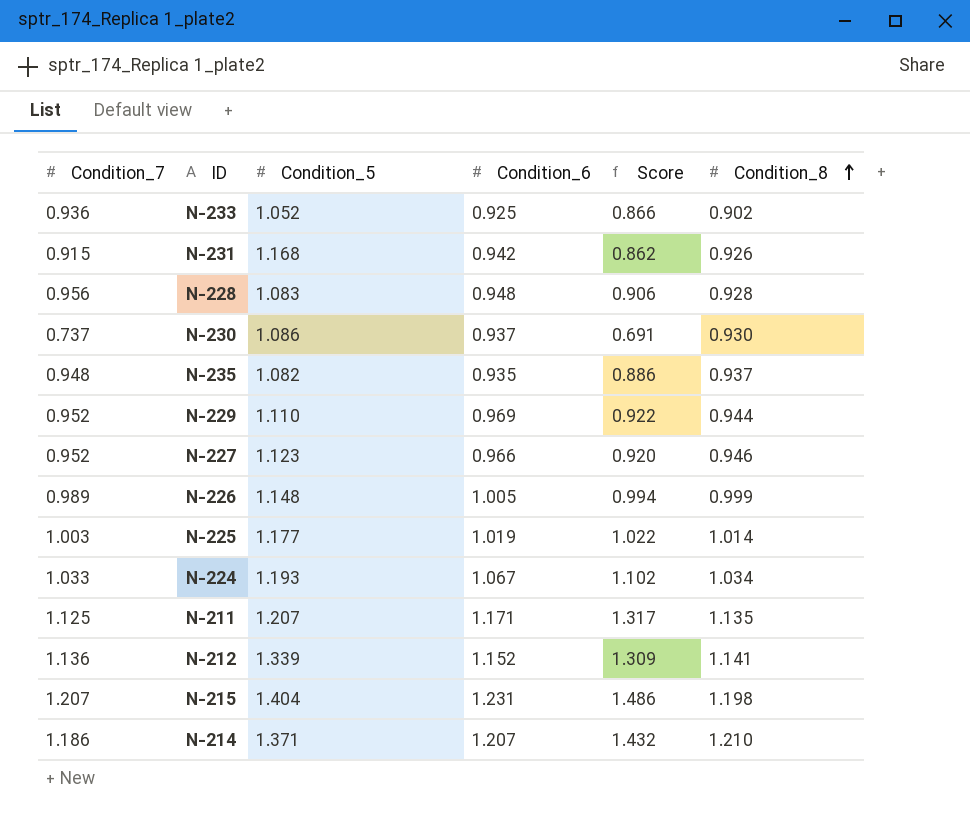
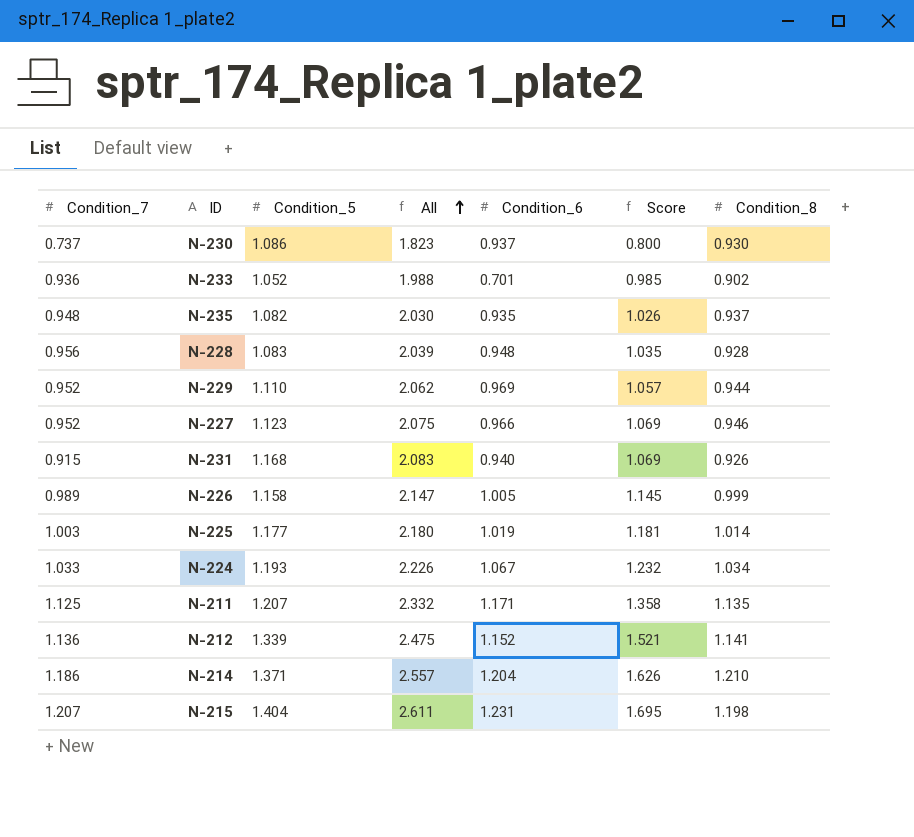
row order: Condition_8 ascending -> All ascending
column All | formula: none -> [Condition_7] + [Condition_5]
column Score | formula: [Condition_7] * [Condition_6] -> [Condition_7] * [Condition_5]
N-233 | Condition_6: 0.925 -> 0.701
N-231 | Condition_6: 0.942 -> 0.940
N-226 | Condition_5: 1.148 -> 1.158
N-214 | Condition_6: 1.207 -> 1.204

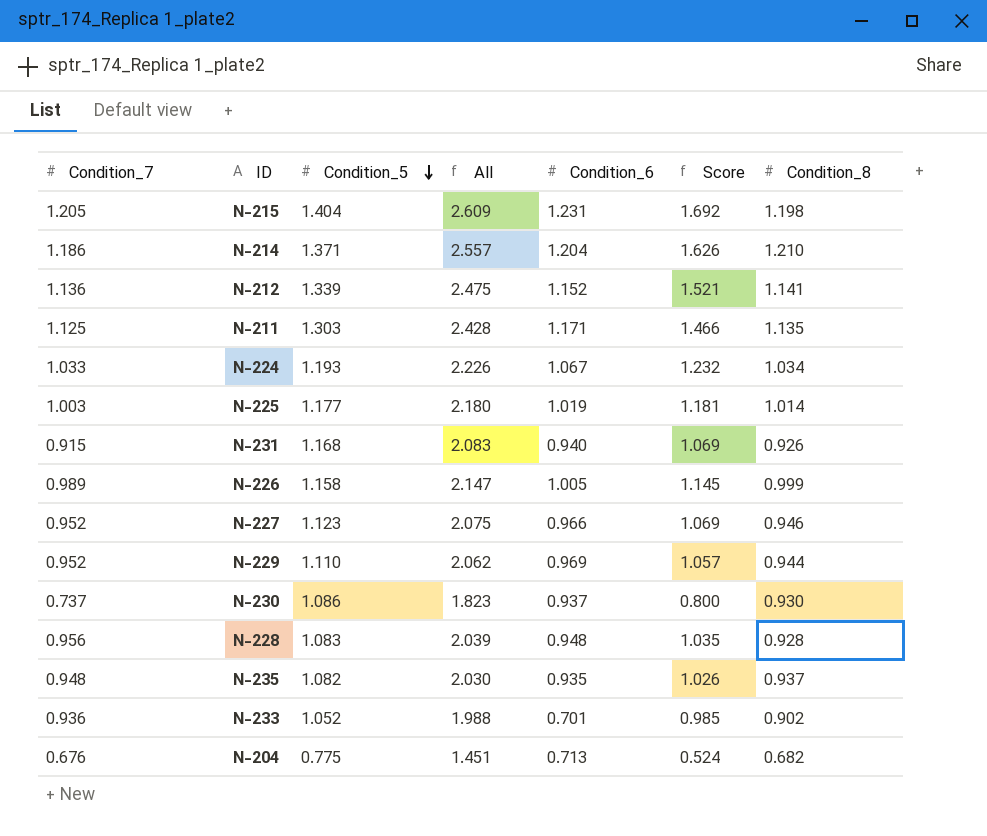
row order: All ascending -> Condition_5 descending
N-215 | Condition_7: 1.207 -> 1.205
N-215 | All: 2.611 -> 2.609
N-215 | Score: 1.695 -> 1.692
N-211 | Condition_5: 1.207 -> 1.303
N-211 | All: 2.332 -> 2.428
N-211 | Score: 1.358 -> 1.466
row N-204: none -> 0.676 | 0.775 | 1.451 | 0.713 | 0.524 | 0.682

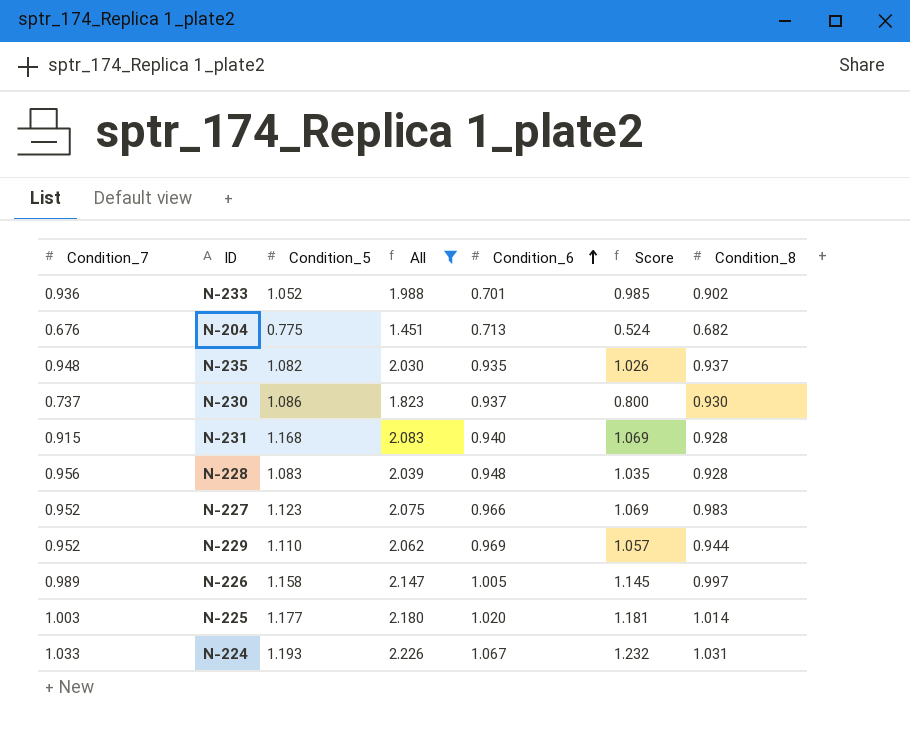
filter: none -> All <= 2.226
row order: Condition_5 descending -> Condition_6 ascending
N-231 | Condition_8: 0.926 -> 0.928
N-227 | Condition_8: 0.946 -> 0.983
N-226 | Condition_8: 0.999 -> 0.997
N-225 | Condition_6: 1.019 -> 1.020
N-224 | Condition_8: 1.034 -> 1.031

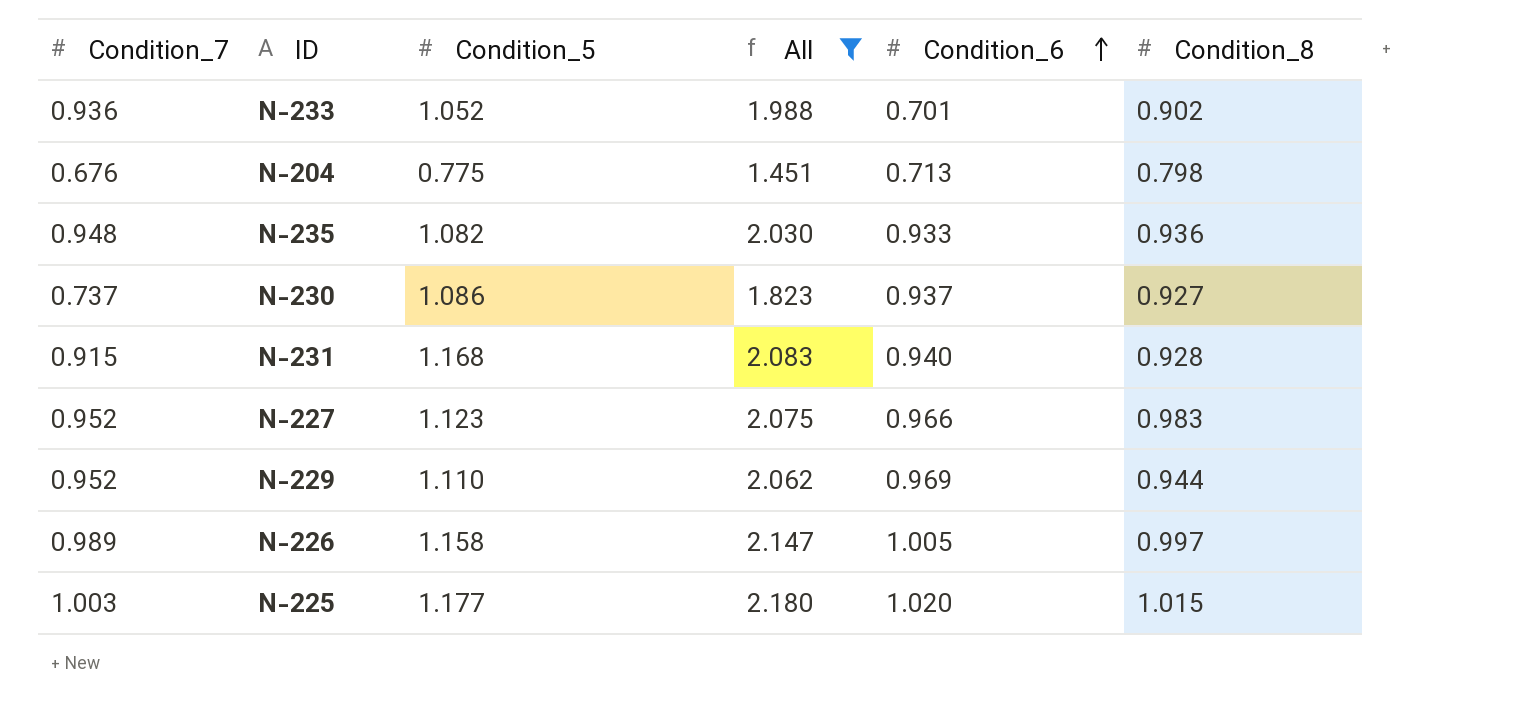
column Score | formula: [Condition_7] * [Condition_5] -> none
row N-228: 0.956 | 1.083 | 2.039 | 0.948 | 1.035 | 0.928 -> none
row N-224: 1.033 | 1.193 | 2.226 | 1.067 | 1.232 | 1.031 -> none
N-204 | Condition_8: 0.682 -> 0.798
N-235 | Condition_6: 0.935 -> 0.933
N-235 | Condition_8: 0.937 -> 0.936
N-230 | Condition_8: 0.930 -> 0.927
N-225 | Condition_8: 1.014 -> 1.015

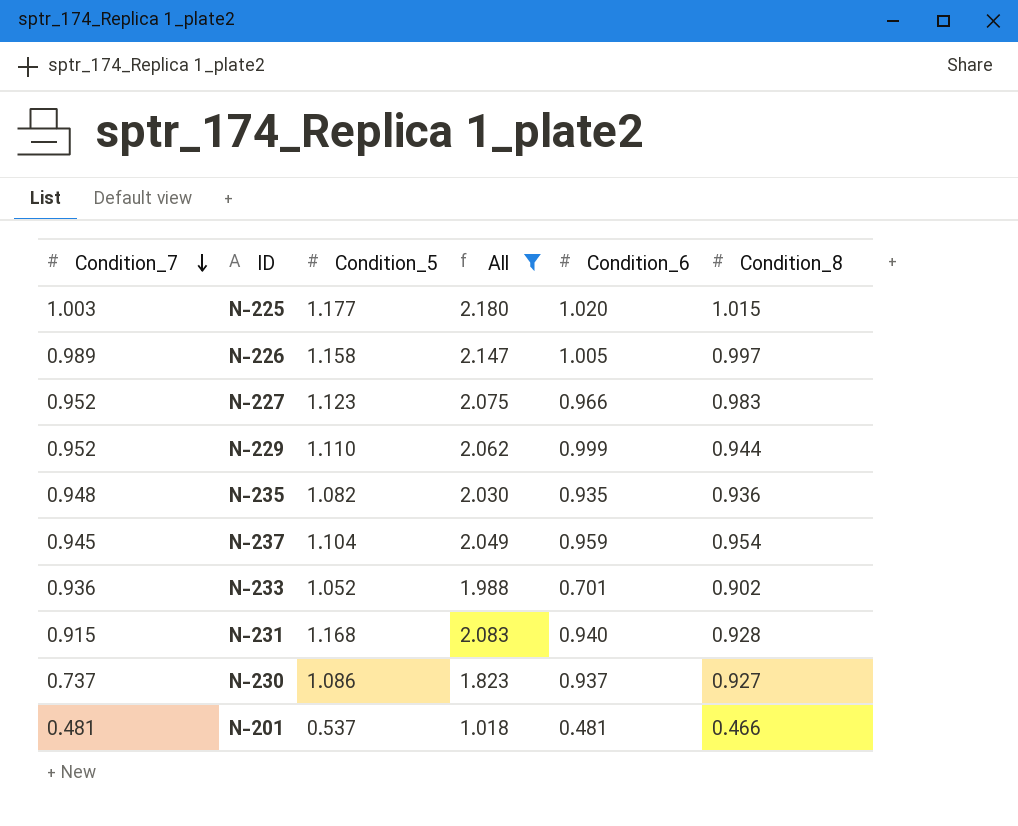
row order: Condition_6 ascending -> Condition_7 descending
row N-204: 0.676 | 0.775 | 1.451 | 0.713 | 0.798 -> none
N-229 | Condition_6: 0.969 -> 0.999
N-235 | Condition_6: 0.933 -> 0.935
row N-237: none -> 0.945 | 1.104 | 2.049 | 0.959 | 0.954
row N-201: none -> 0.481 | 0.537 | 1.018 | 0.481 | 0.466

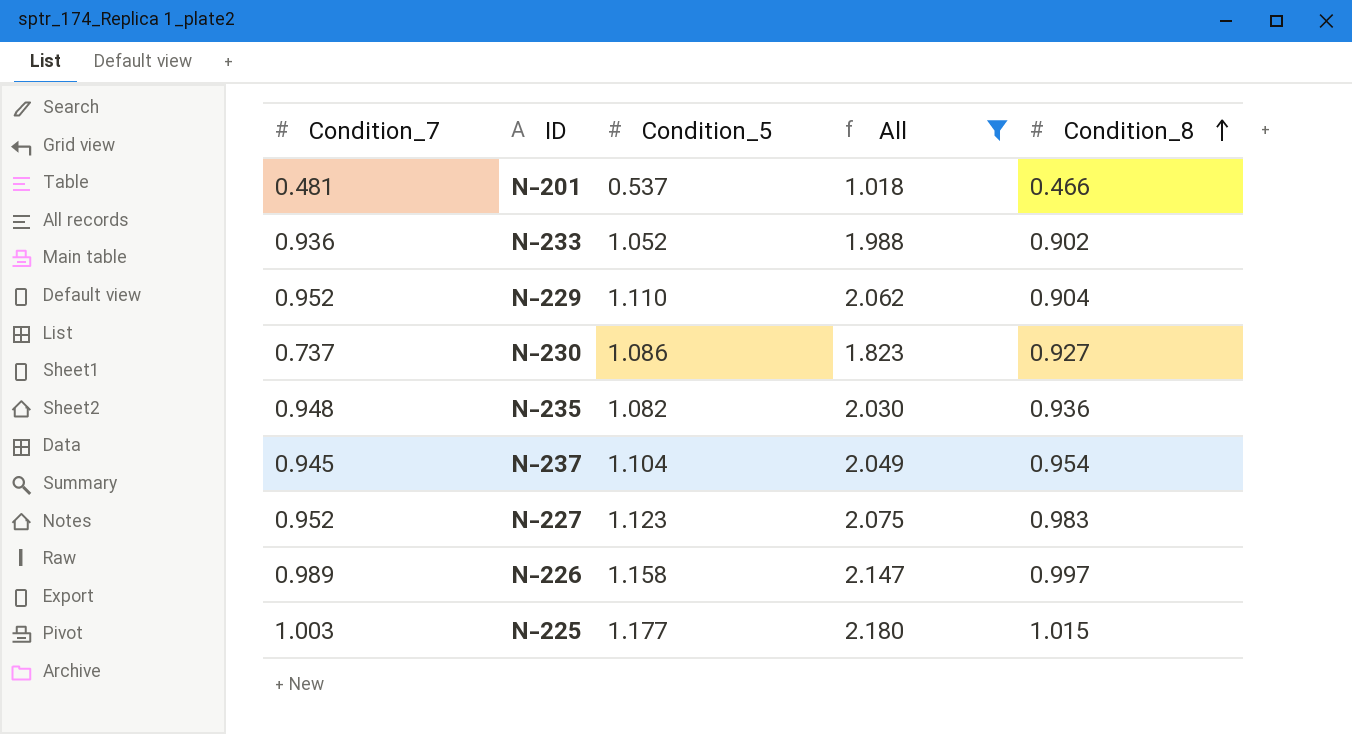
row order: Condition_7 descending -> Condition_8 ascending
column Condition_6 | position: 5 -> none
row N-231: 0.915 | 1.168 | 2.083 | 0.940 | 0.928 -> none
N-229 | Condition_8: 0.944 -> 0.904

